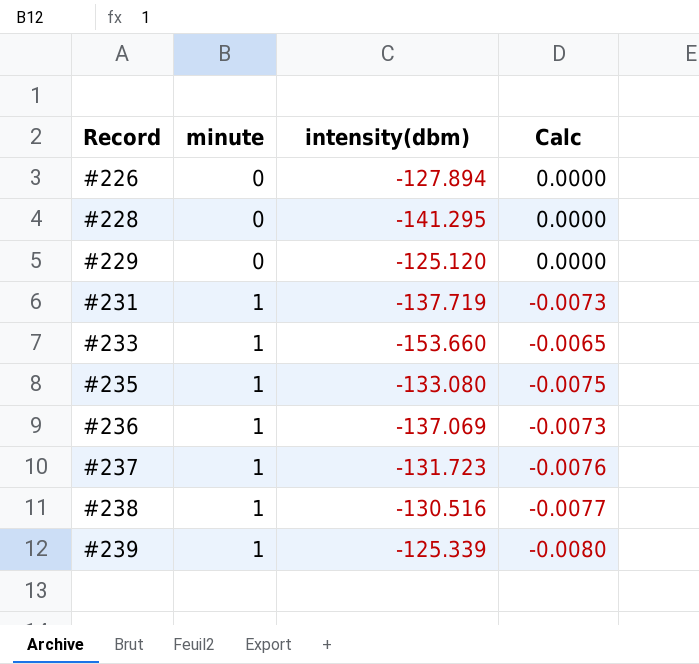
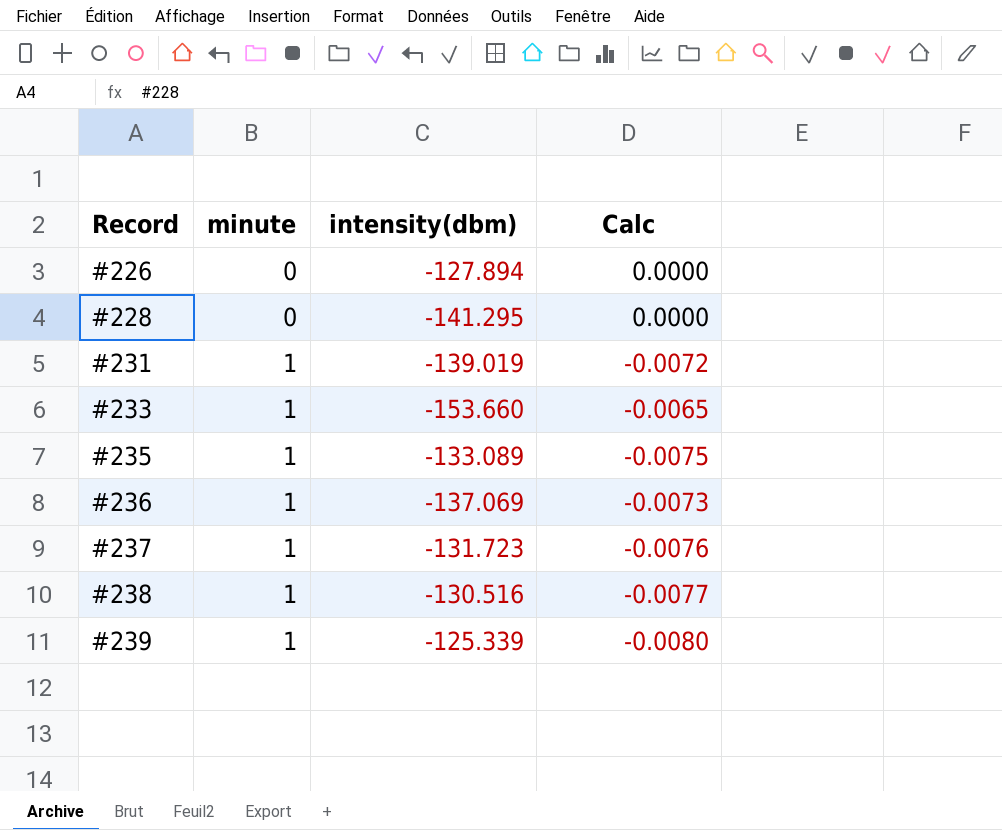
row #229: 0 | -125.120 | 0.0000 -> none
#231 | intensity(dbm): -137.719 -> -139.019
#231 | Calc: -0.0073 -> -0.0072
#235 | intensity(dbm): -133.080 -> -133.089

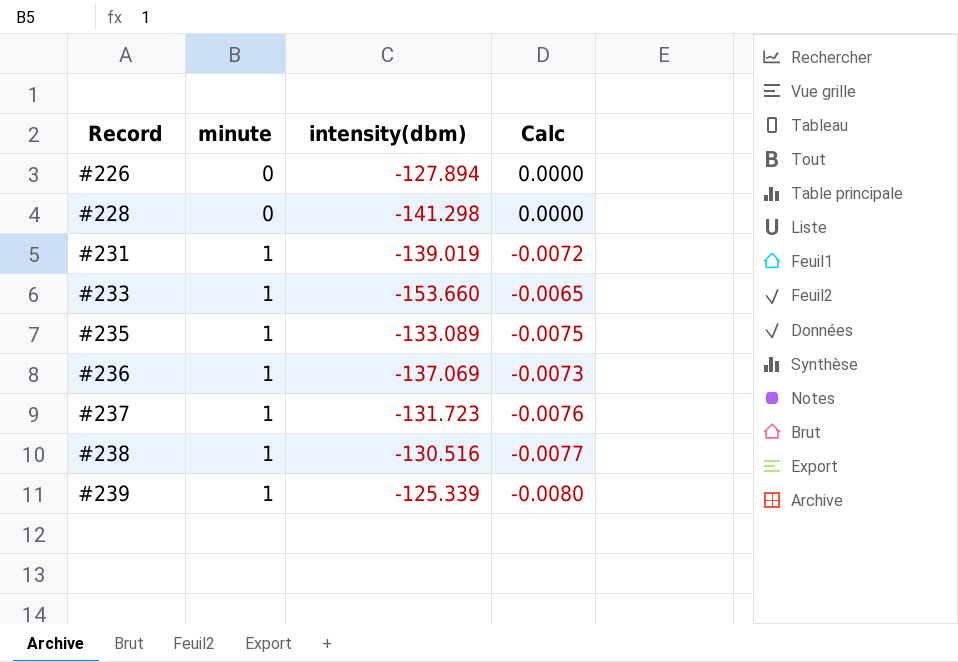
#228 | intensity(dbm): -141.295 -> -141.298

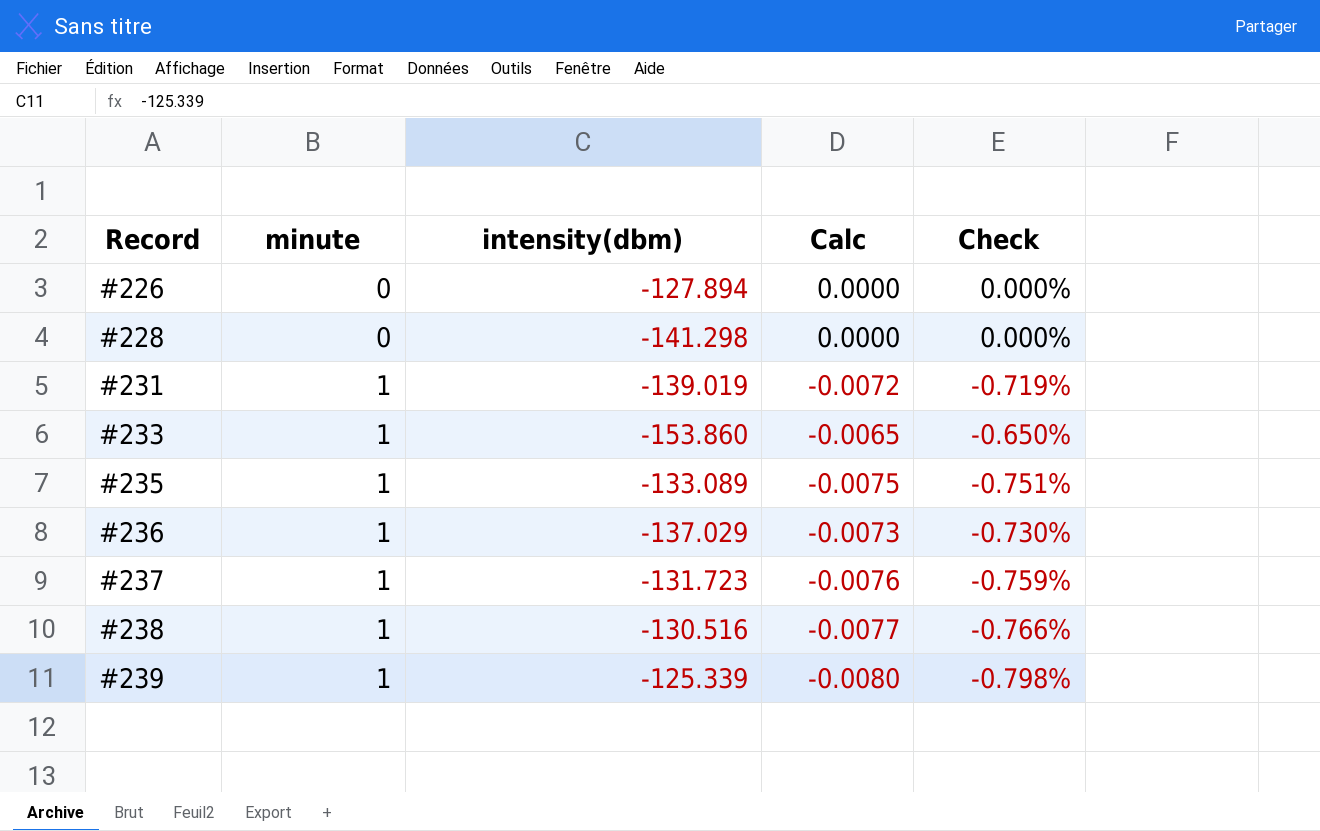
column Check | formula: none -> [minute] / [intensity(dbm)]
#233 | intensity(dbm): -153.660 -> -153.860
#236 | intensity(dbm): -137.069 -> -137.029

